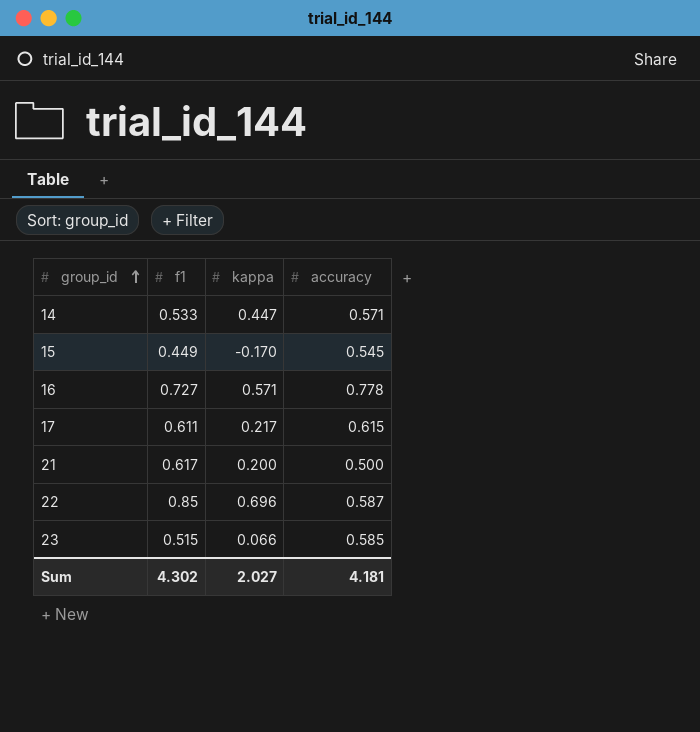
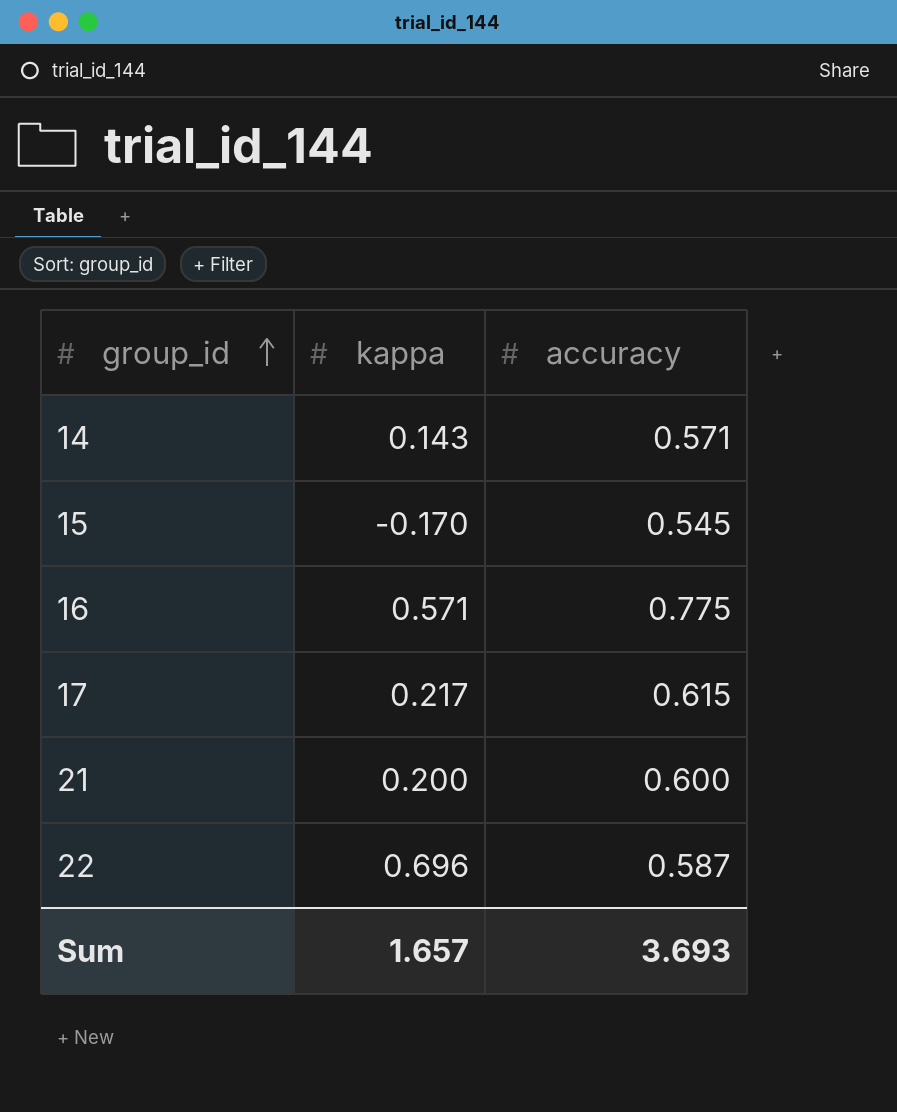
column f1 | position: 2 -> none
row 23: 0.515 | 0.066 | 0.585 -> none
14 | kappa: 0.447 -> 0.143
16 | accuracy: 0.778 -> 0.775
21 | accuracy: 0.500 -> 0.600
Sum | kappa: 2.027 -> 1.657
Sum | accuracy: 4.181 -> 3.693

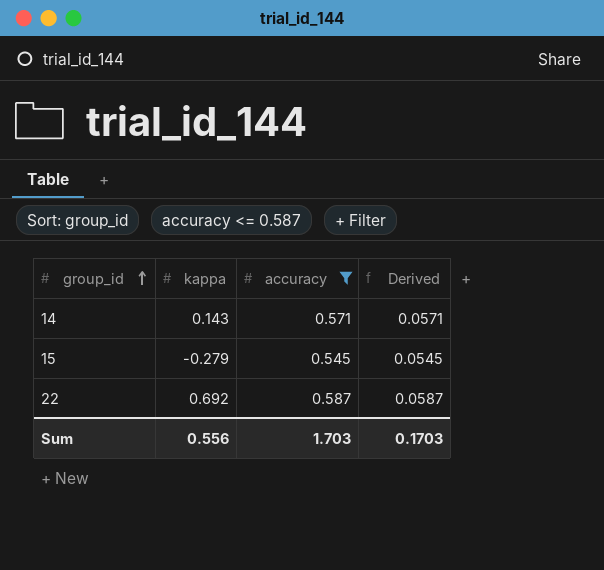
filter: none -> accuracy <= 0.587
column Derived | formula: none -> [accuracy] * 0.1
15 | kappa: -0.170 -> -0.279
22 | kappa: 0.696 -> 0.692
Sum | kappa: 1.657 -> 0.556
Sum | accuracy: 3.693 -> 1.703

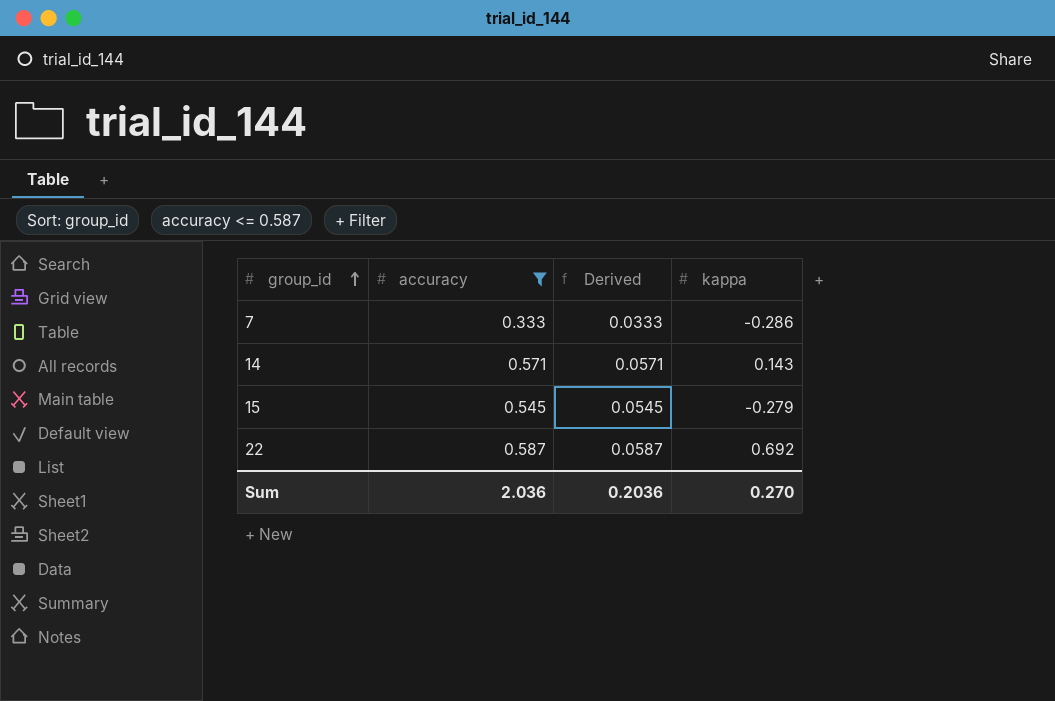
column kappa | position: 2 -> 4
row 7: none -> 0.333 | 0.0333 | -0.286
Sum | accuracy: 1.703 -> 2.036
Sum | Derived: 0.1703 -> 0.2036
Sum | kappa: 0.556 -> 0.270

